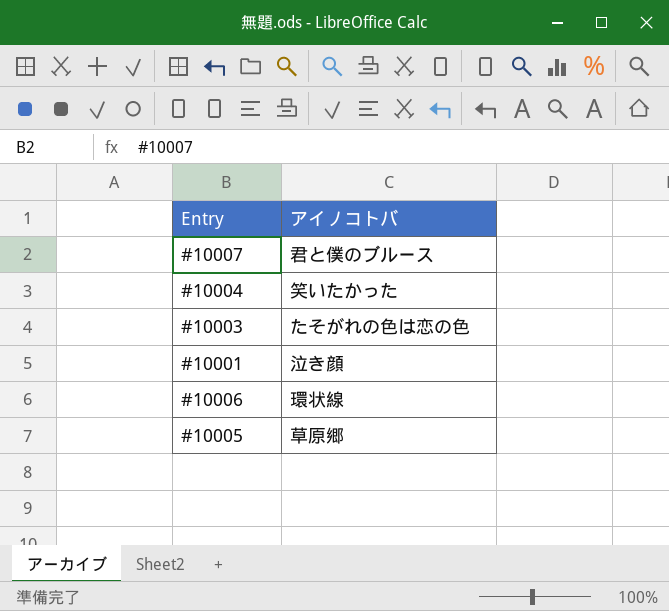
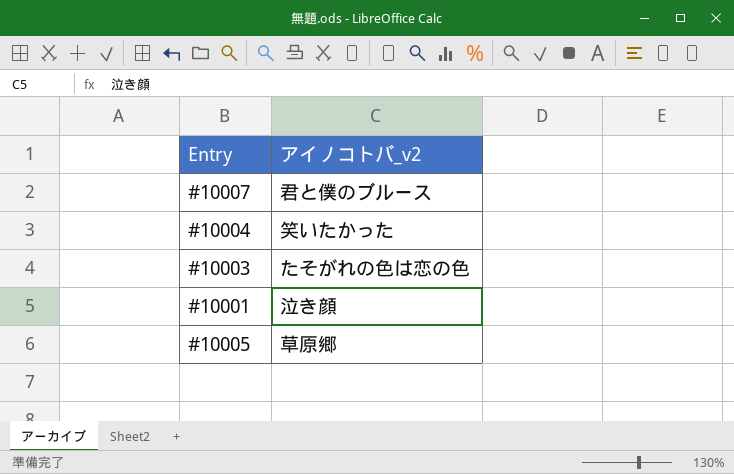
column name: アイノコトバ -> アイノコトバ_v2
row #10006: 環状線 -> none

